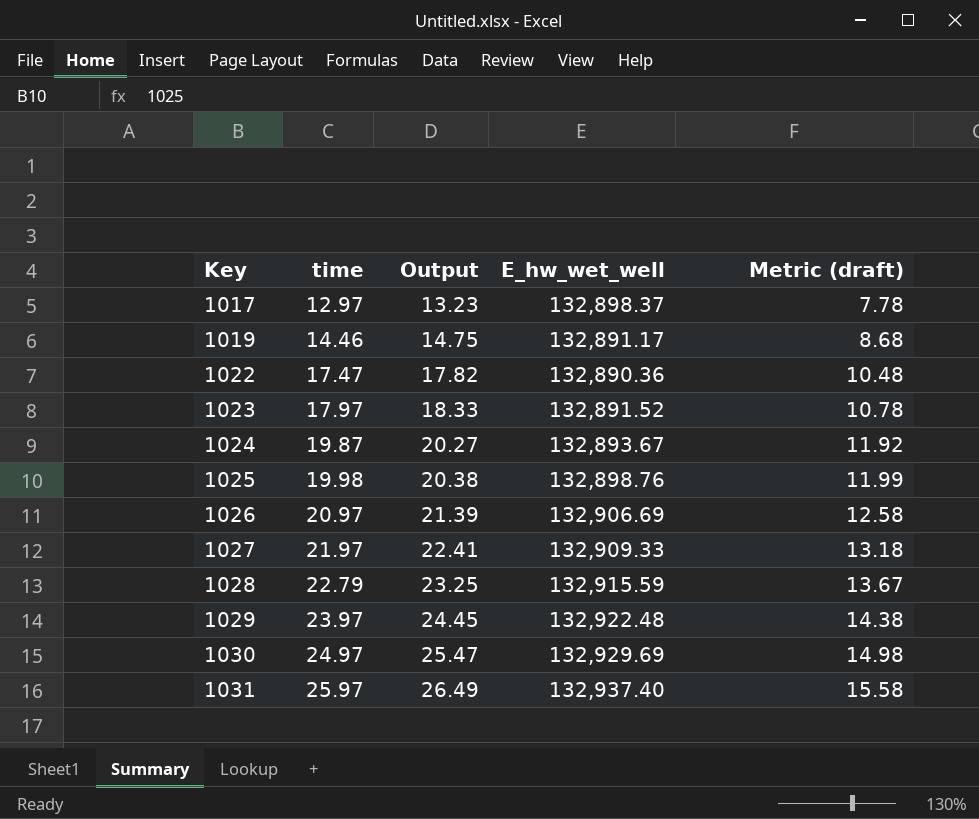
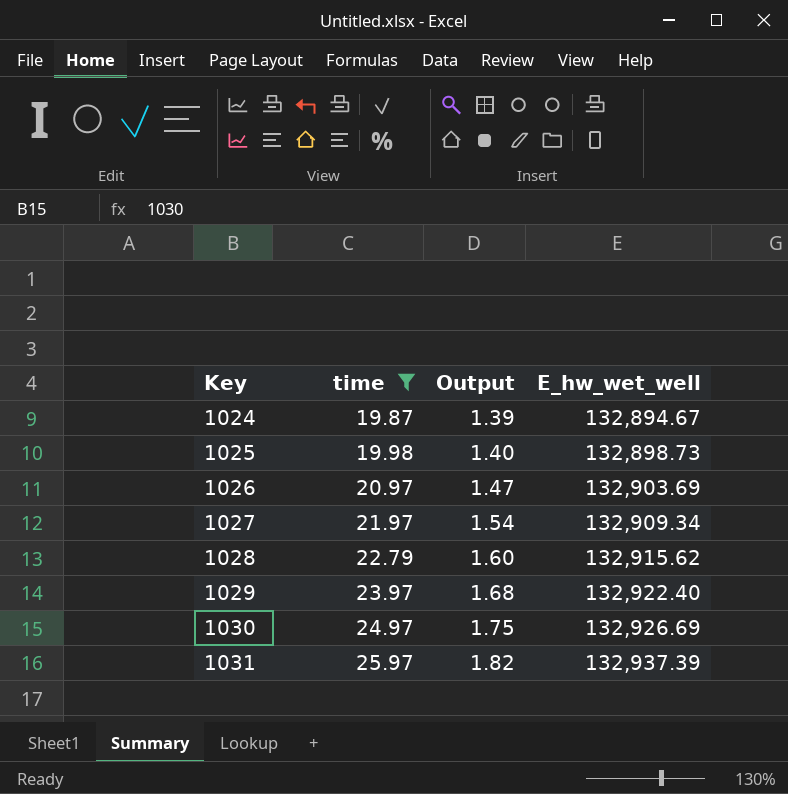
filter: none -> time >= 19.87
column Metric (draft) | formula: [time] * 0.6 -> none
column Output | formula: [time] * 1.02 -> [time] * 0.07
1024 | E_hw_wet_well: 132,893.67 -> 132,894.67
1025 | E_hw_wet_well: 132,898.76 -> 132,898.73
1026 | E_hw_wet_well: 132,906.69 -> 132,903.69
1027 | E_hw_wet_well: 132,909.33 -> 132,909.34
1028 | E_hw_wet_well: 132,915.59 -> 132,915.62
1029 | E_hw_wet_well: 132,922.48 -> 132,922.40
1030 | E_hw_wet_well: 132,929.69 -> 132,926.69
1031 | E_hw_wet_well: 132,937.40 -> 132,937.39

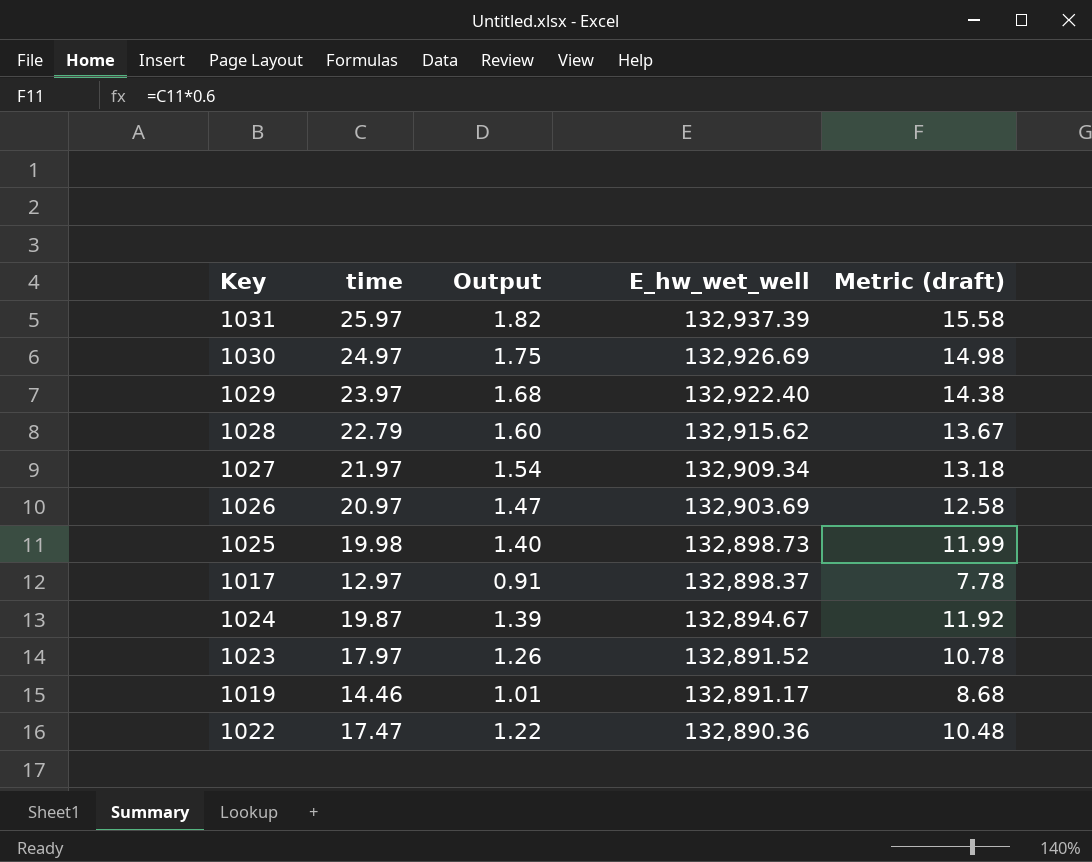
filter: time >= 19.87 -> none
row order: Key ascending -> E_hw_wet_well descending
column Metric (draft) | formula: none -> [time] * 0.6

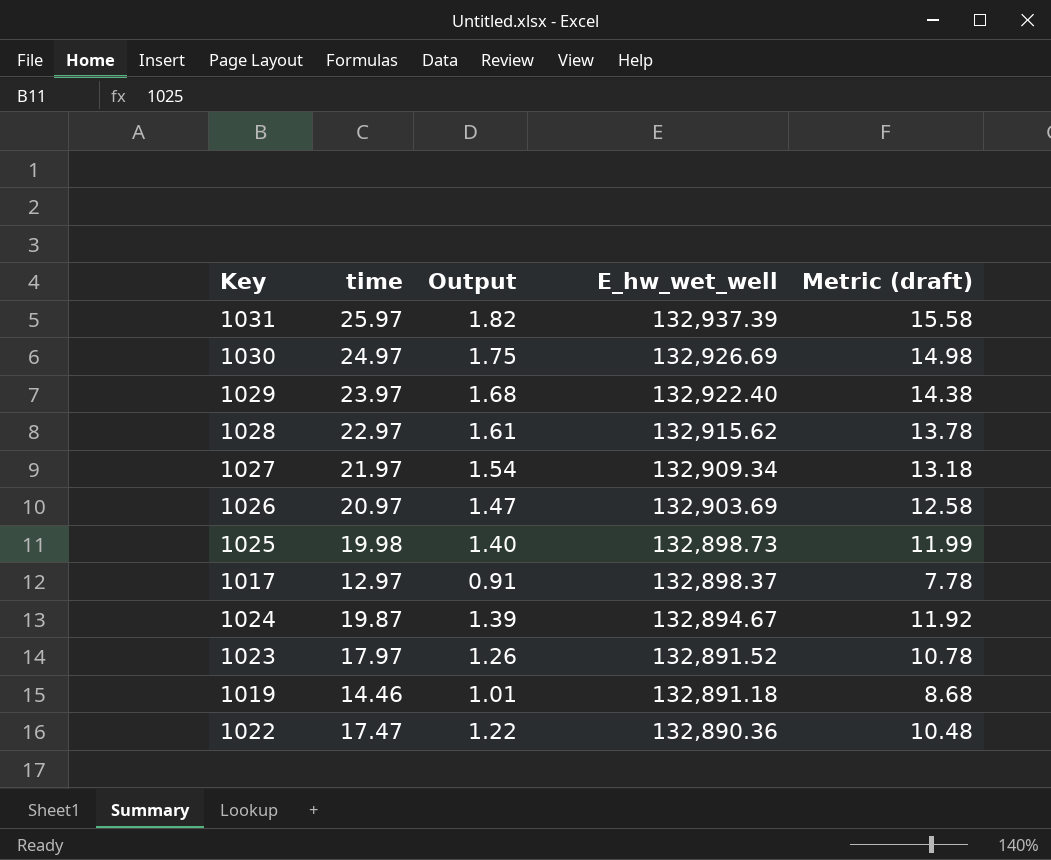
1028 | time: 22.79 -> 22.97
1028 | Output: 1.60 -> 1.61
1028 | Metric (draft): 13.67 -> 13.78
1019 | E_hw_wet_well: 132,891.17 -> 132,891.18

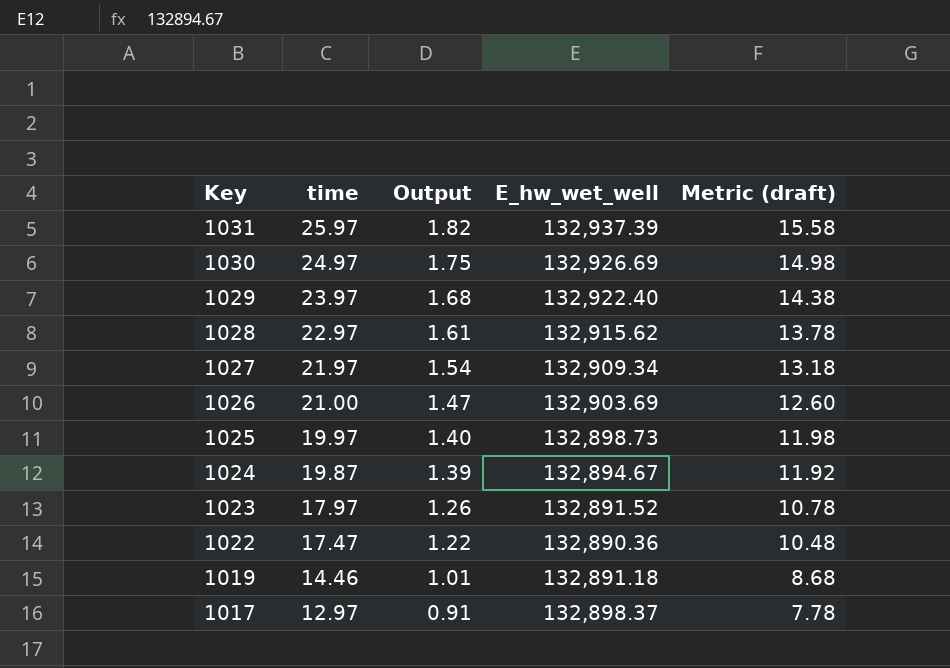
row order: E_hw_wet_well descending -> Key descending
1026 | time: 20.97 -> 21.00
1026 | Metric (draft): 12.58 -> 12.60
1025 | time: 19.98 -> 19.97
1025 | Metric (draft): 11.99 -> 11.98

